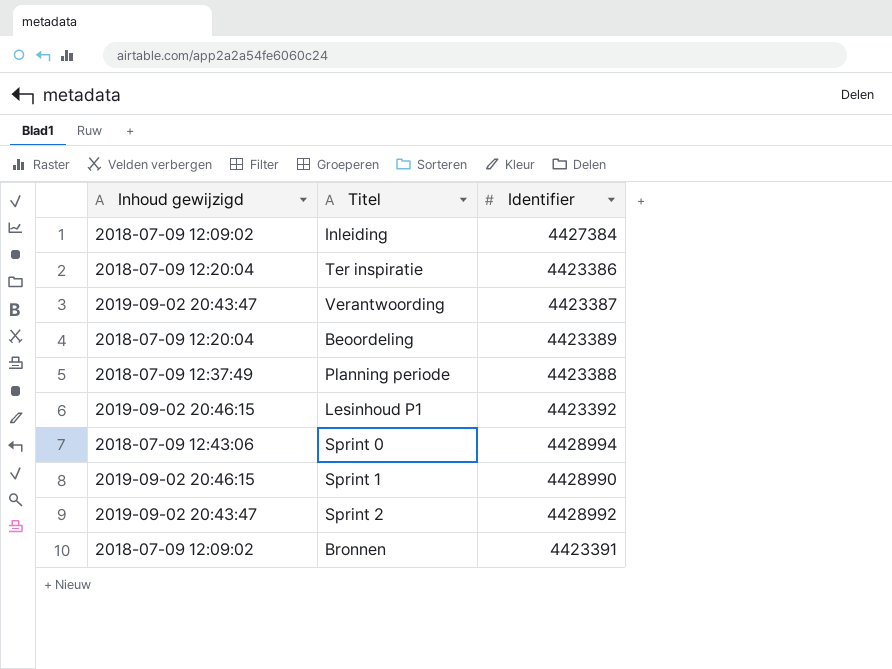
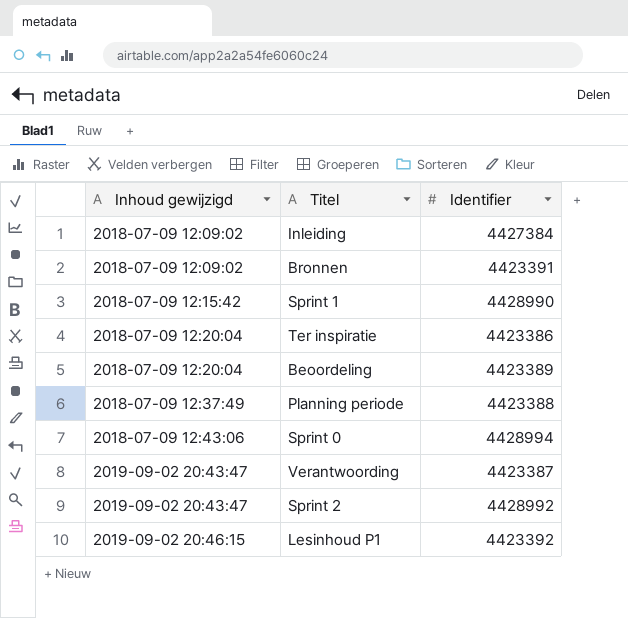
row order: none -> Inhoud gewijzigd ascending
Sprint 1 | Inhoud gewijzigd: 2019-09-02 20:46:15 -> 2018-07-09 12:15:42

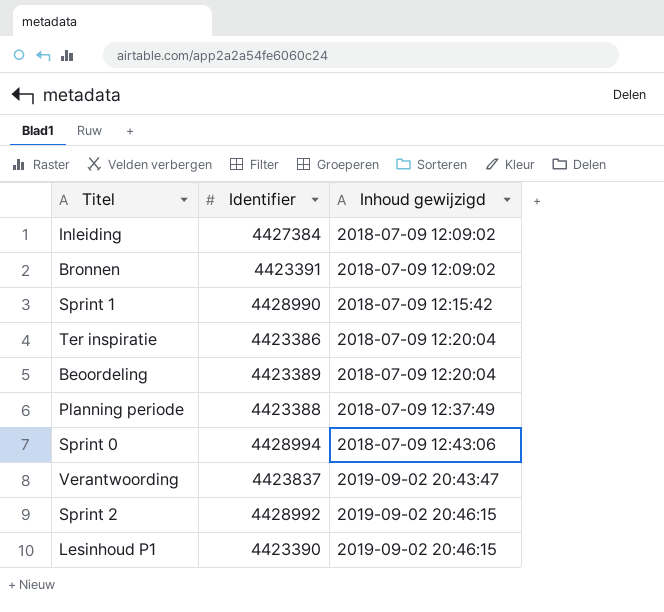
column Inhoud gewijzigd | position: 1 -> 3
Verantwoording | Identifier: 4423387 -> 4423837
Sprint 2 | Inhoud gewijzigd: 2019-09-02 20:43:47 -> 2019-09-02 20:46:15
Lesinhoud P1 | Identifier: 4423392 -> 4423390

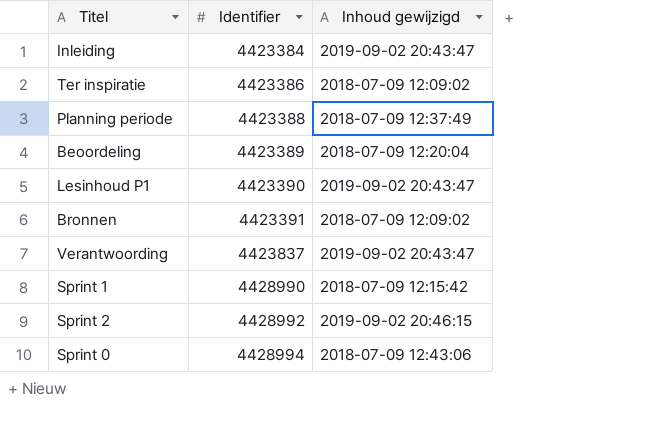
row order: Inhoud gewijzigd ascending -> Identifier ascending
Inleiding | Identifier: 4427384 -> 4423384
Inleiding | Inhoud gewijzigd: 2018-07-09 12:09:02 -> 2019-09-02 20:43:47
Ter inspiratie | Inhoud gewijzigd: 2018-07-09 12:20:04 -> 2018-07-09 12:09:02
Lesinhoud P1 | Inhoud gewijzigd: 2019-09-02 20:46:15 -> 2019-09-02 20:43:47

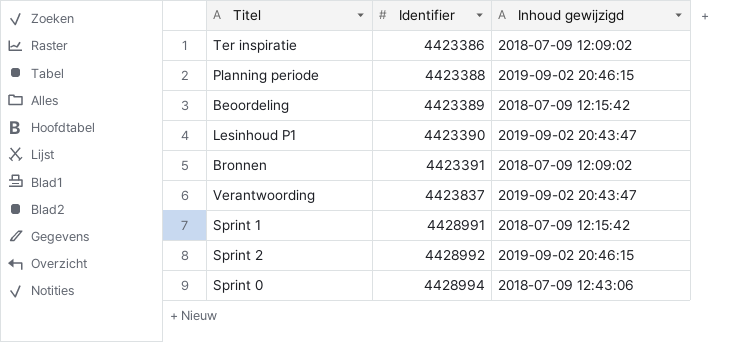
row Inleiding: 4423384 | 2019-09-02 20:43:47 -> none
Planning periode | Inhoud gewijzigd: 2018-07-09 12:37:49 -> 2019-09-02 20:46:15
Beoordeling | Inhoud gewijzigd: 2018-07-09 12:20:04 -> 2018-07-09 12:15:42
Sprint 1 | Identifier: 4428990 -> 4428991

